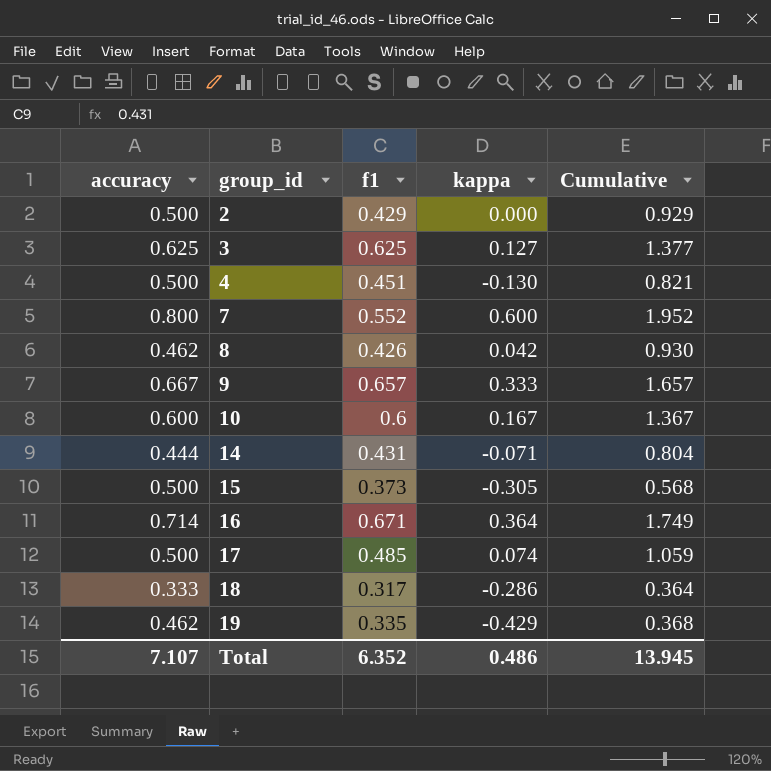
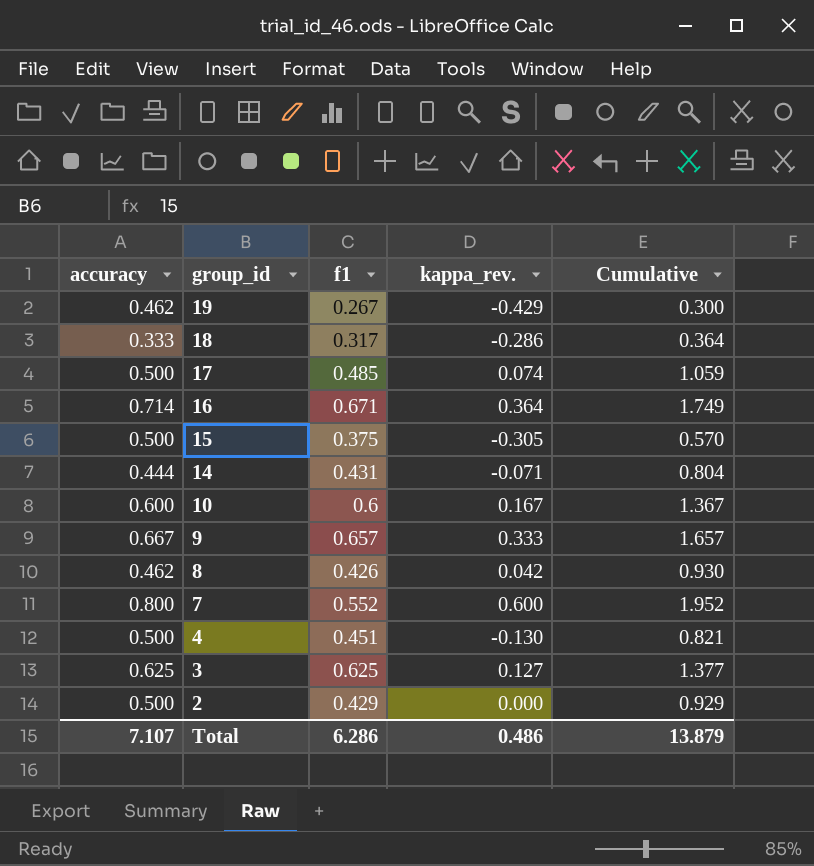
row order: group_id ascending -> group_id descending
column name: kappa -> kappa_rev.
19 | f1: 0.335 -> 0.267
19 | Cumulative: 0.368 -> 0.300
15 | f1: 0.373 -> 0.375
15 | Cumulative: 0.568 -> 0.570
Total | f1: 6.352 -> 6.286
Total | Cumulative: 13.945 -> 13.879

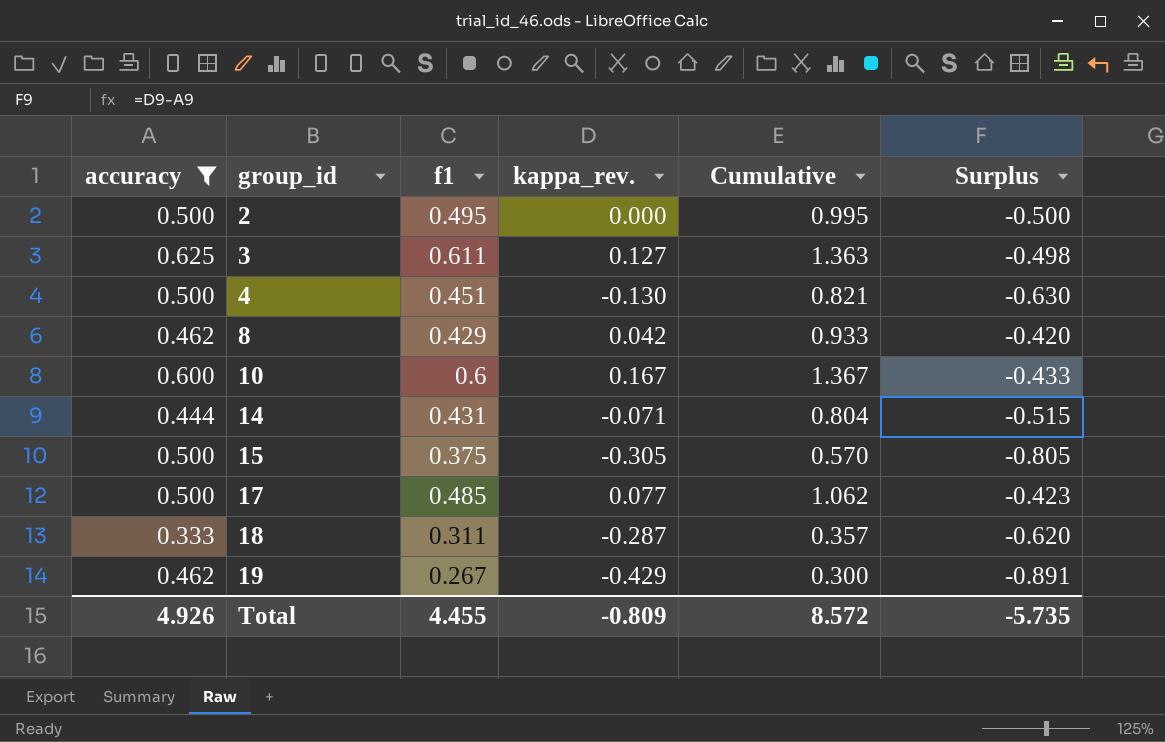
filter: none -> accuracy <= 0.625
row order: group_id descending -> group_id ascending
column Surplus | formula: none -> [kappa_rev.] - [accuracy]
2 | f1: 0.429 -> 0.495
2 | Cumulative: 0.929 -> 0.995
3 | f1: 0.625 -> 0.611
3 | Cumulative: 1.377 -> 1.363
8 | f1: 0.426 -> 0.429
8 | Cumulative: 0.930 -> 0.933
17 | kappa_rev.: 0.074 -> 0.077
17 | Cumulative: 1.059 -> 1.062
18 | f1: 0.317 -> 0.311
18 | kappa_rev.: -0.286 -> -0.287
18 | Cumulative: 0.364 -> 0.357
Total | accuracy: 7.107 -> 4.926
Total | f1: 6.286 -> 4.455
Total | kappa_rev.: 0.486 -> -0.809
Total | Cumulative: 13.879 -> 8.572

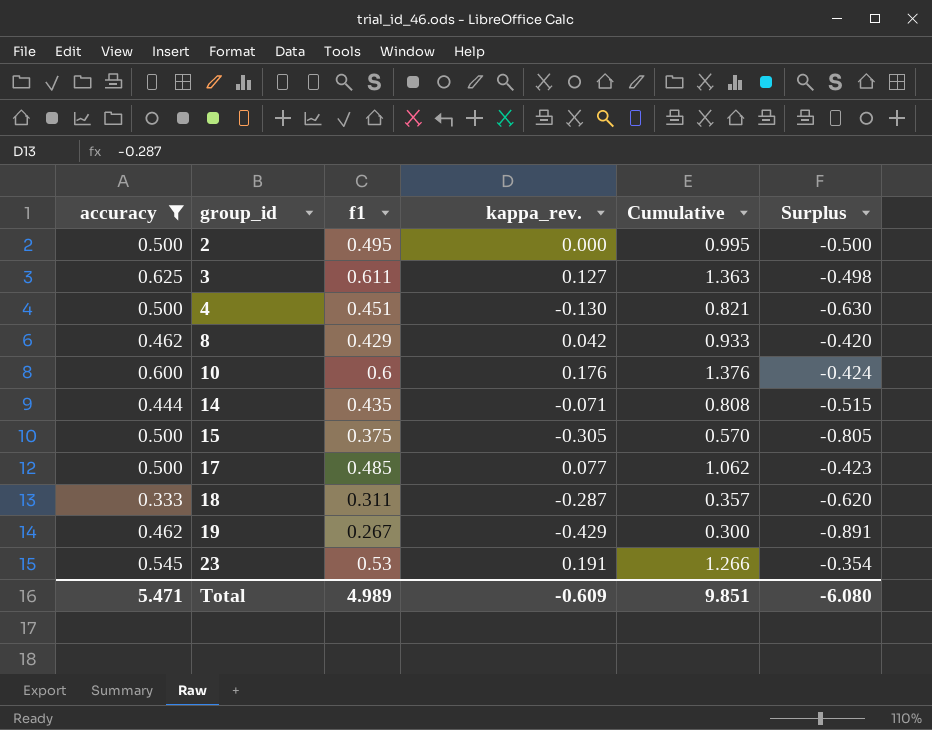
10 | kappa_rev.: 0.167 -> 0.176
10 | Cumulative: 1.367 -> 1.376
10 | Surplus: -0.433 -> -0.424
14 | f1: 0.431 -> 0.435
14 | Cumulative: 0.804 -> 0.808
row 23: none -> 0.545 | 0.53 | 0.191 | 1.266 | -0.354
Total | accuracy: 4.926 -> 5.471
Total | f1: 4.455 -> 4.989
Total | kappa_rev.: -0.809 -> -0.609
Total | Cumulative: 8.572 -> 9.851
Total | Surplus: -5.735 -> -6.080

